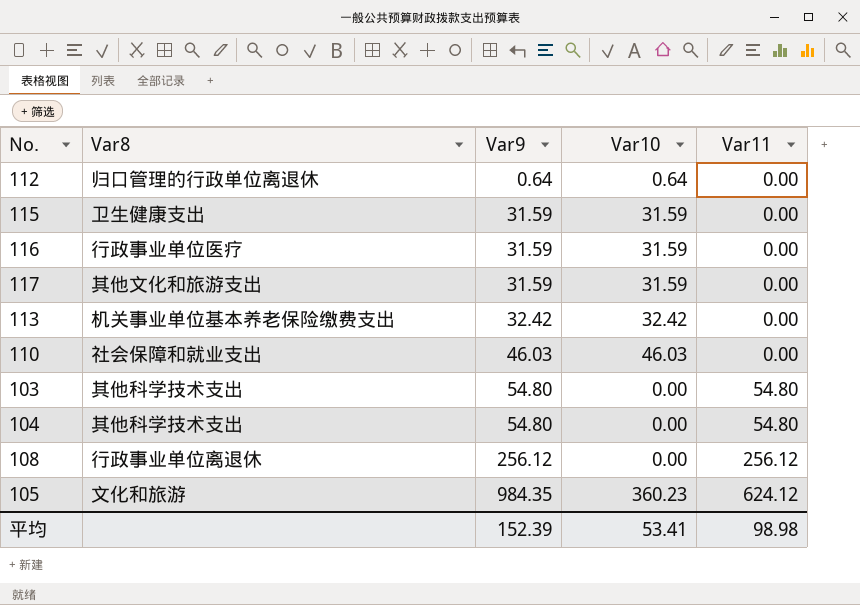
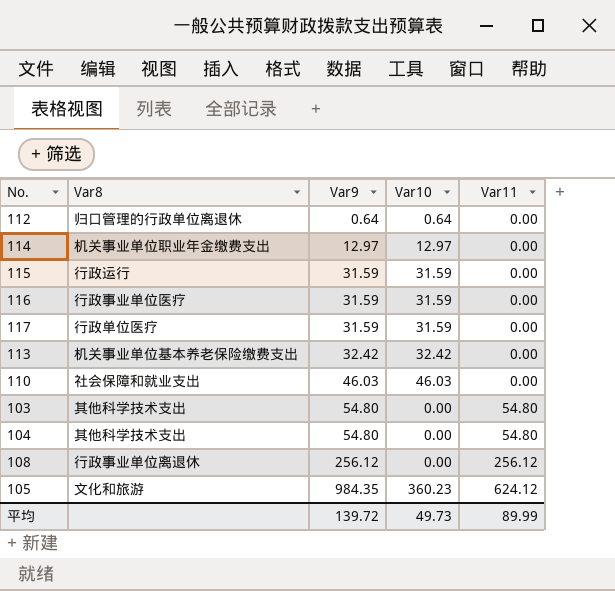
row 114: none -> 机关事业单位职业年金缴费支出 | 12.97 | 12.97 | 0.00
115 | Var8: 卫生健康支出 -> 行政运行
117 | Var8: 其他文化和旅游支出 -> 行政单位医疗
平均 | Var9: 152.39 -> 139.72
平均 | Var10: 53.41 -> 49.73
平均 | Var11: 98.98 -> 89.99

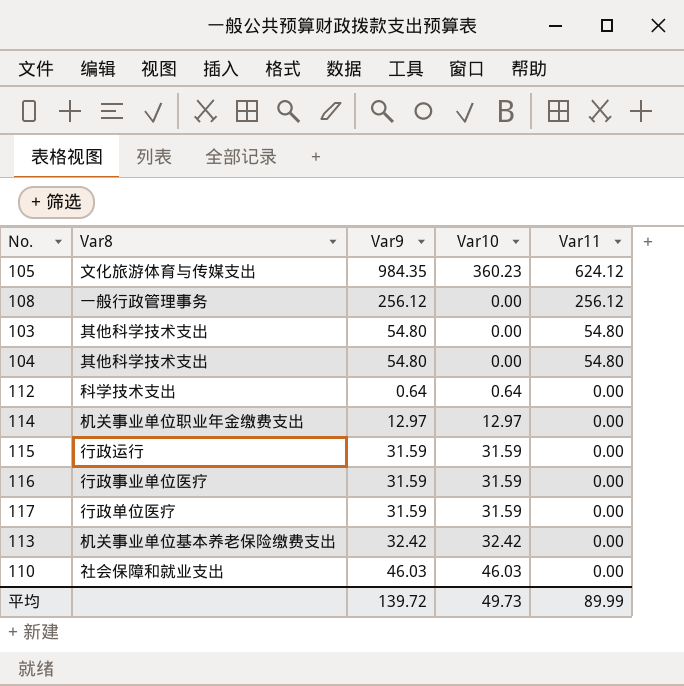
row order: Var9 ascending -> Var11 descending
105 | Var8: 文化和旅游 -> 文化旅游体育与传媒支出
108 | Var8: 行政事业单位离退休 -> 一般行政管理事务
112 | Var8: 归口管理的行政单位离退休 -> 科学技术支出

